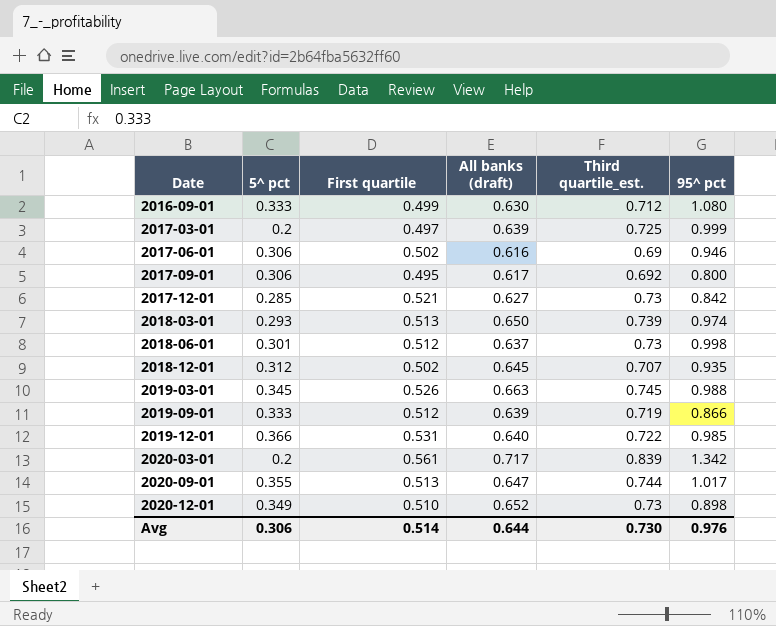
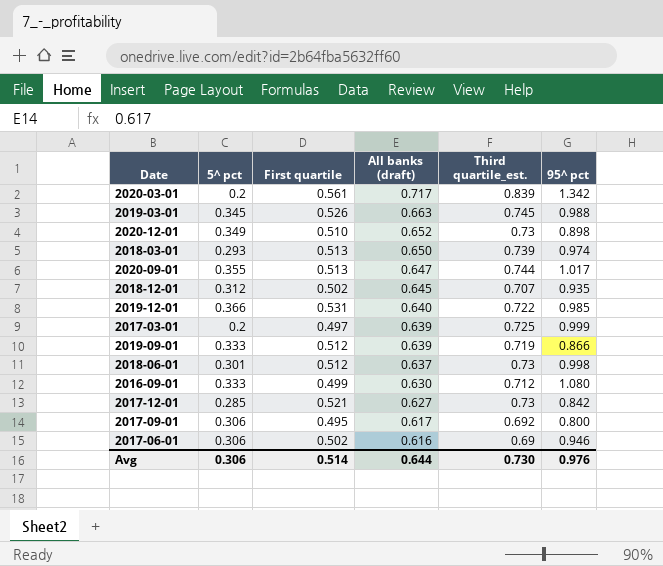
row order: Date ascending -> All banks (draft) descending

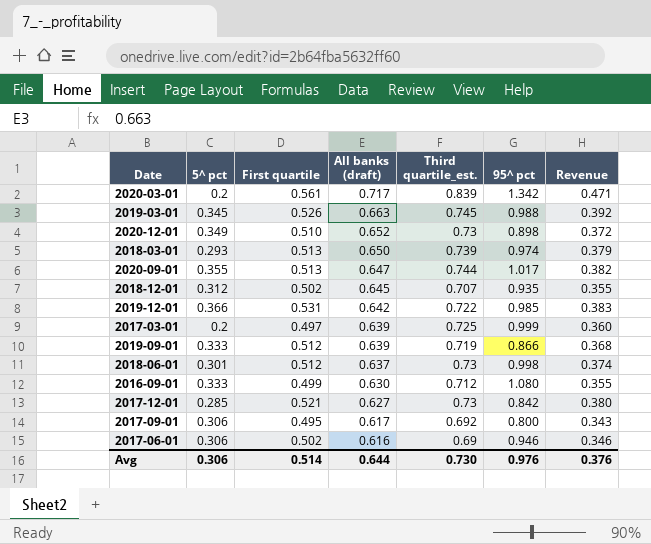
column Revenue | formula: none -> [First quartile] * [Third quartile_est.]
2019-12-01 | All banks (draft): 0.640 -> 0.642

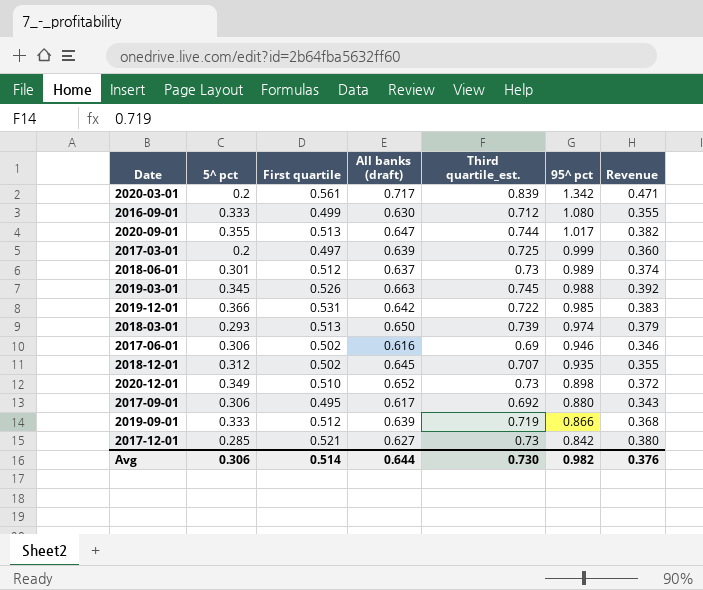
row order: All banks (draft) descending -> 95^ pct descending
2018-06-01 | 95^ pct: 0.998 -> 0.989
2017-09-01 | 95^ pct: 0.800 -> 0.880
Avg | 95^ pct: 0.976 -> 0.982

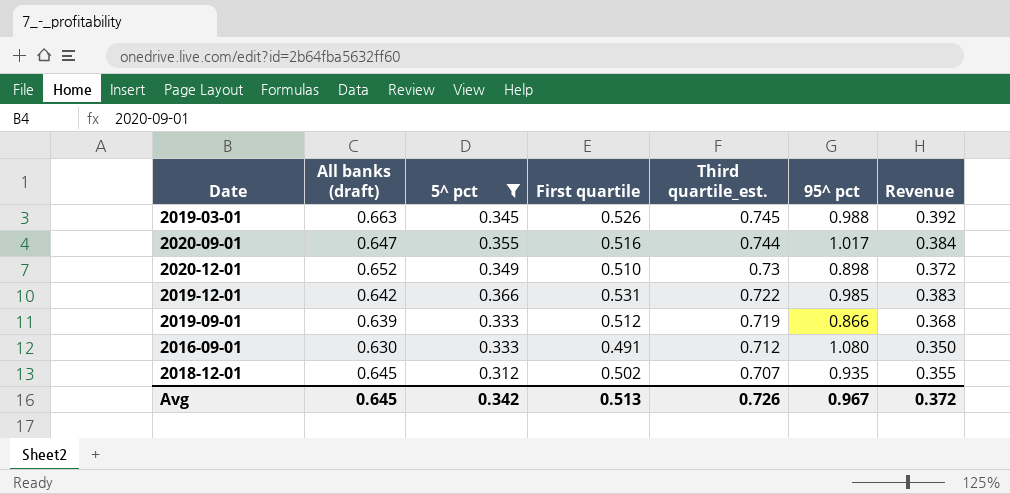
filter: none -> 5^ pct >= 0.312
row order: 95^ pct descending -> Third quartile_est. descending
column All banks (draft) | position: 4 -> 2
2020-09-01 | First quartile: 0.513 -> 0.516
2020-09-01 | Revenue: 0.382 -> 0.384
2016-09-01 | First quartile: 0.499 -> 0.491
2016-09-01 | Revenue: 0.355 -> 0.350
Avg | All banks (draft): 0.644 -> 0.645
Avg | 5^ pct: 0.306 -> 0.342
Avg | First quartile: 0.514 -> 0.513
Avg | Third quartile_est.: 0.730 -> 0.726
Avg | 95^ pct: 0.982 -> 0.967
Avg | Revenue: 0.376 -> 0.372

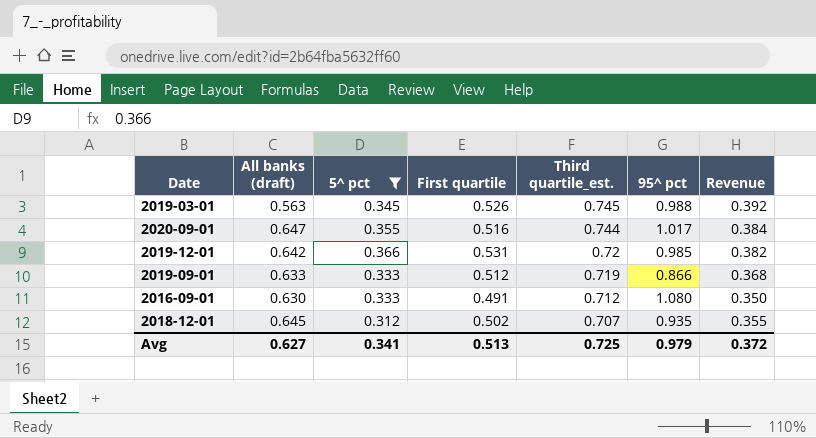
row 2020-12-01: 0.652 | 0.349 | 0.510 | 0.73 | 0.898 | 0.372 -> none
2019-03-01 | All banks (draft): 0.663 -> 0.563
2019-12-01 | Third quartile_est.: 0.722 -> 0.72
2019-12-01 | Revenue: 0.383 -> 0.382
2019-09-01 | All banks (draft): 0.639 -> 0.633
Avg | All banks (draft): 0.645 -> 0.627
Avg | 5^ pct: 0.342 -> 0.341
Avg | Third quartile_est.: 0.726 -> 0.725
Avg | 95^ pct: 0.967 -> 0.979

